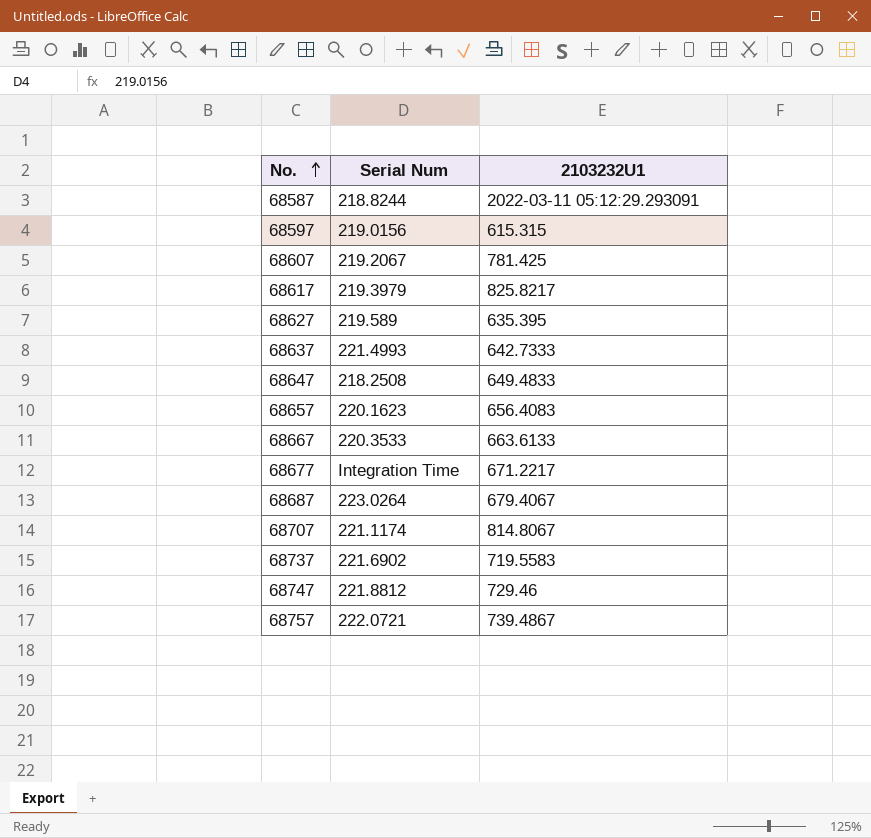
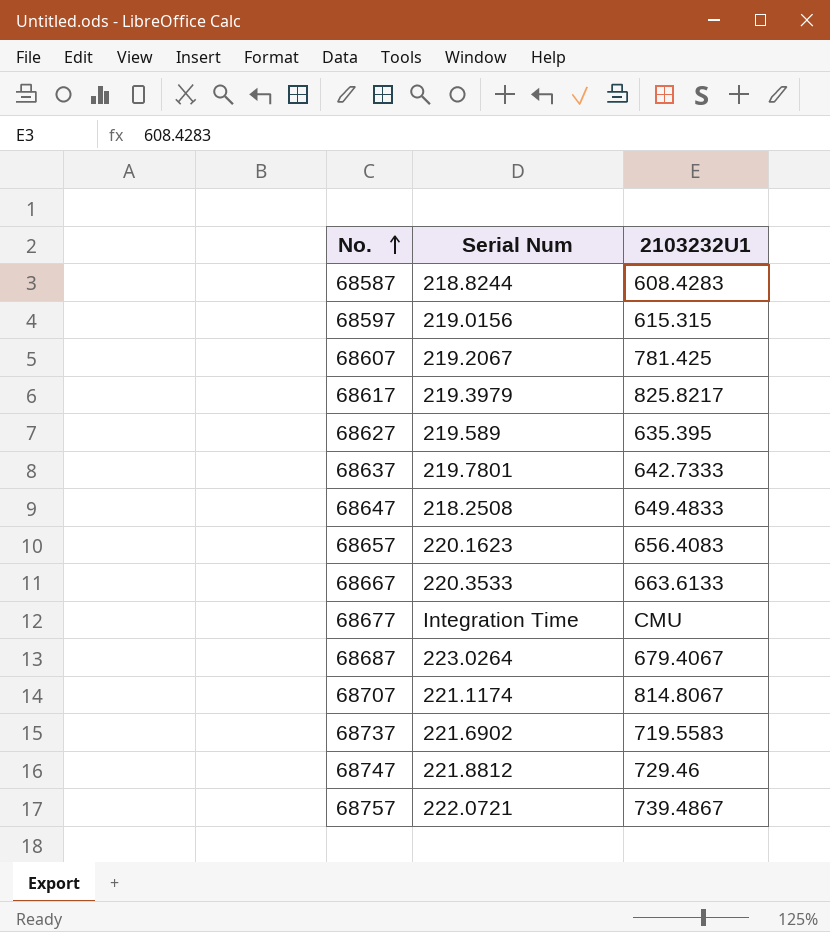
68587 | 2103232U1: 2022-03-11 05:12:29.293091 -> 608.4283
68637 | Serial Num: 221.4993 -> 219.7801
68677 | 2103232U1: 671.2217 -> CMU

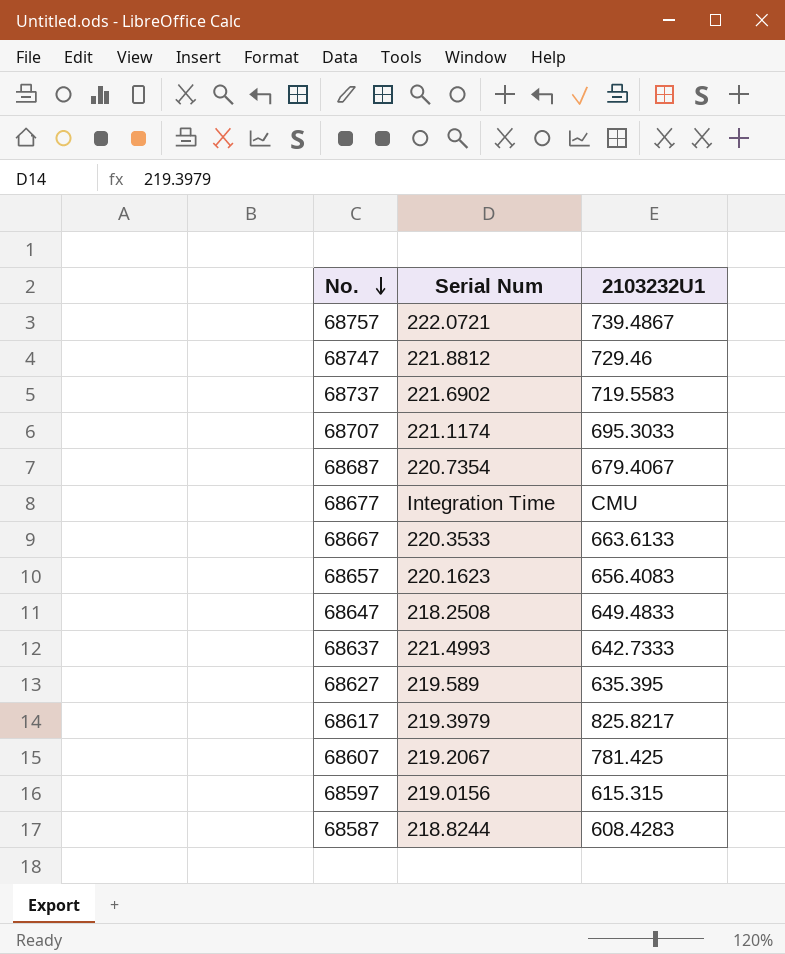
row order: No. ascending -> No. descending
68707 | 2103232U1: 814.8067 -> 695.3033
68687 | Serial Num: 223.0264 -> 220.7354
68637 | Serial Num: 219.7801 -> 221.4993

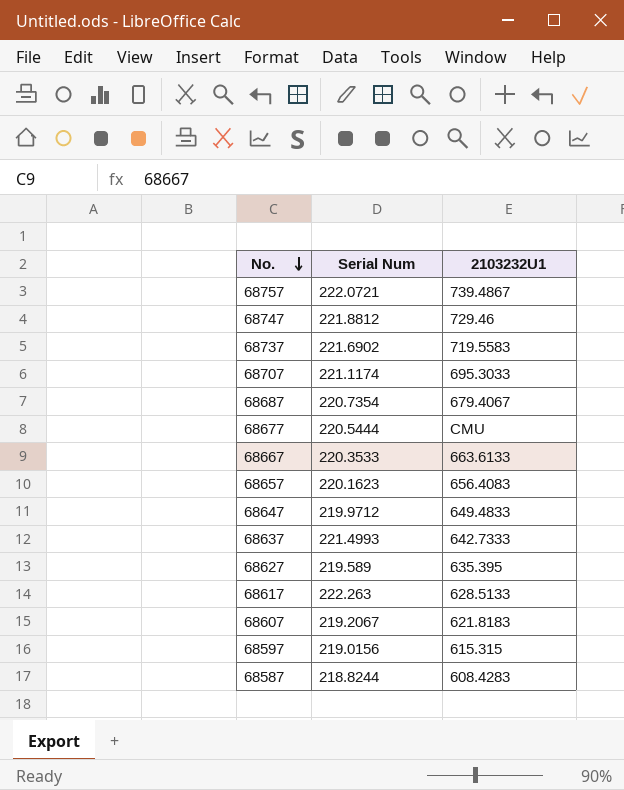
68677 | Serial Num: Integration Time -> 220.5444
68647 | Serial Num: 218.2508 -> 219.9712
68617 | Serial Num: 219.3979 -> 222.263
68617 | 2103232U1: 825.8217 -> 628.5133
68607 | 2103232U1: 781.425 -> 621.8183

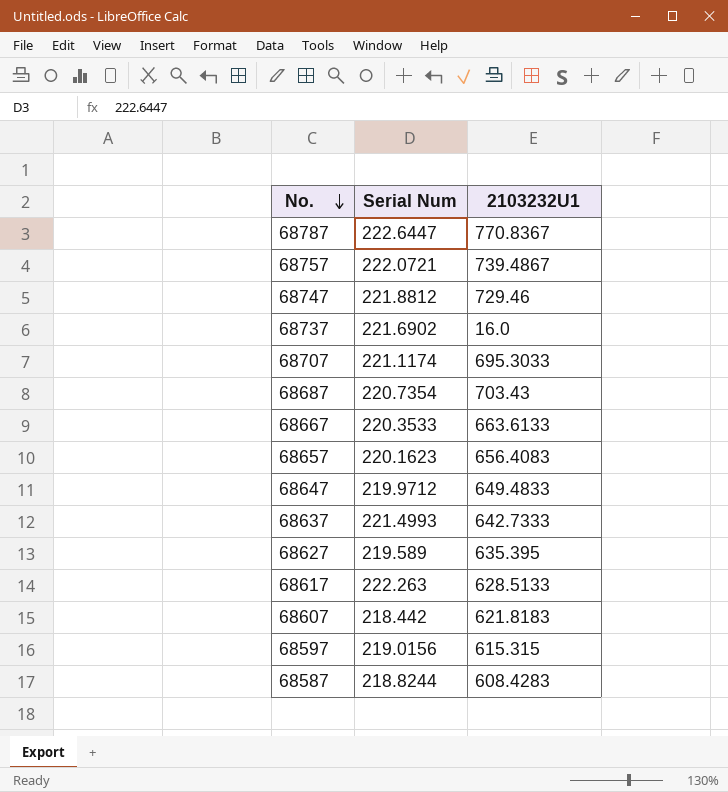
row 68677: 220.5444 | CMU -> none
row 68787: none -> 222.6447 | 770.8367
68737 | 2103232U1: 719.5583 -> 16.0
68687 | 2103232U1: 679.4067 -> 703.43
68607 | Serial Num: 219.2067 -> 218.442

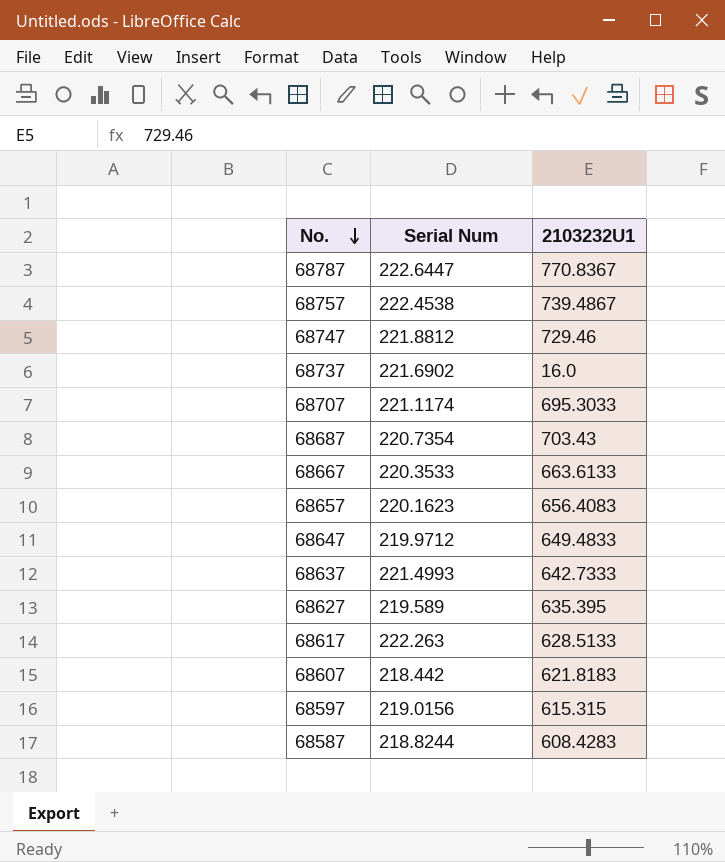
68757 | Serial Num: 222.0721 -> 222.4538

